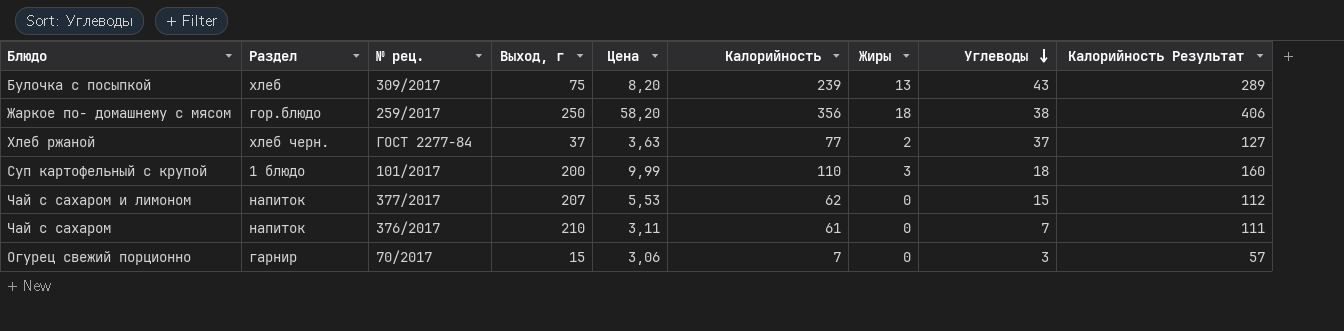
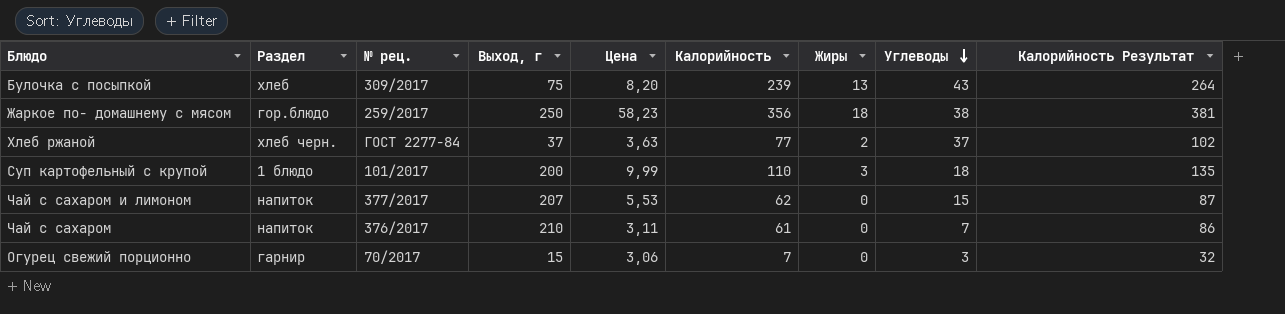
column Калорийность Результат | formula: [Калорийность] + 50 -> [Калорийность] + 25
Жаркое по- домашнему с мясом | Цена: 58,20 -> 58,23

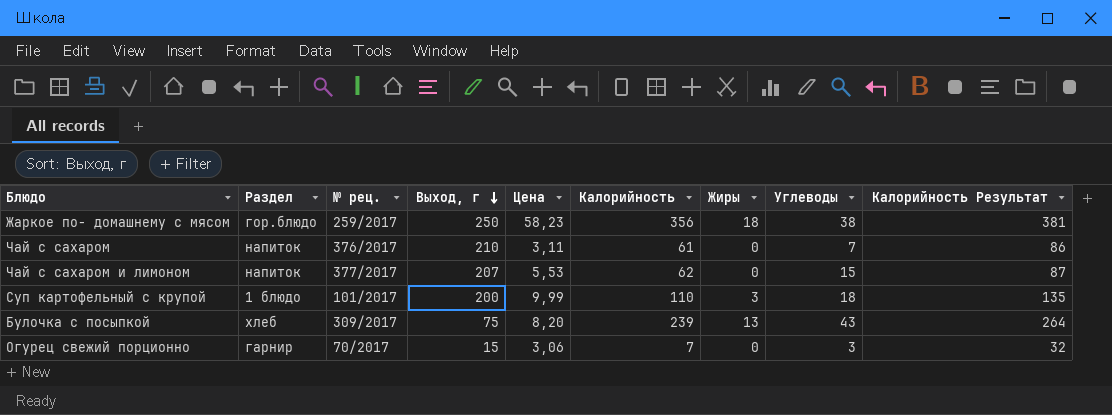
row order: Углеводы descending -> Выход, г descending
row Хлеб ржаной: хлеб черн. | ГОСТ 2277-84 | 37 | 3,63 | 77 | 2 | 37 | 102 -> none

